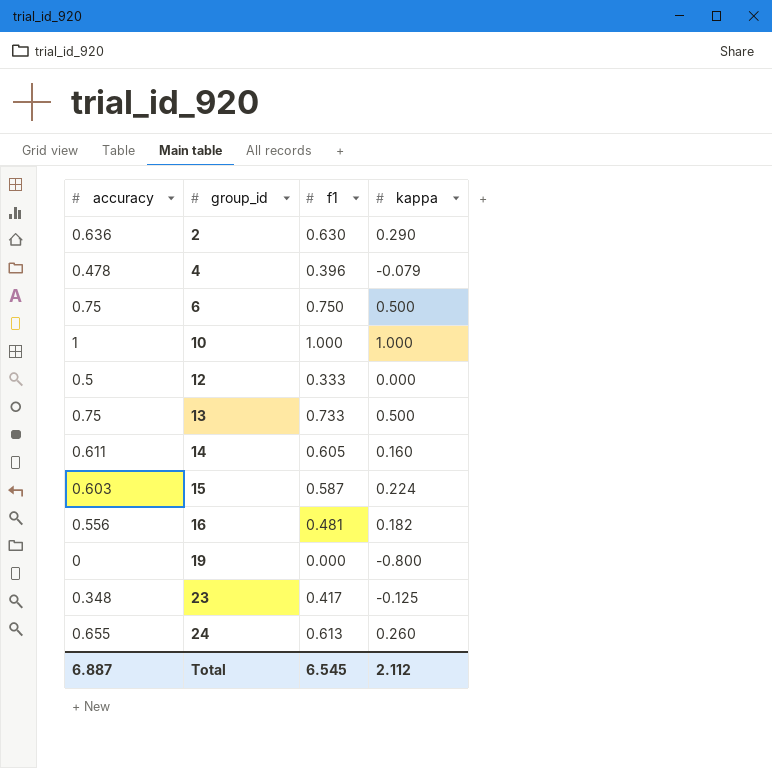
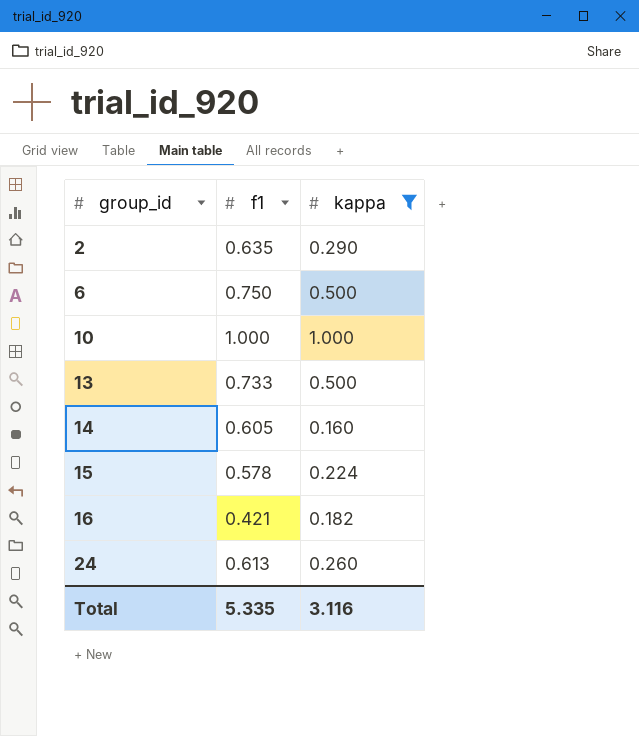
filter: none -> kappa >= 0.160
column accuracy | position: 1 -> none
2 | f1: 0.630 -> 0.635
15 | f1: 0.587 -> 0.578
16 | f1: 0.481 -> 0.421
Total | f1: 6.545 -> 5.335
Total | kappa: 2.112 -> 3.116

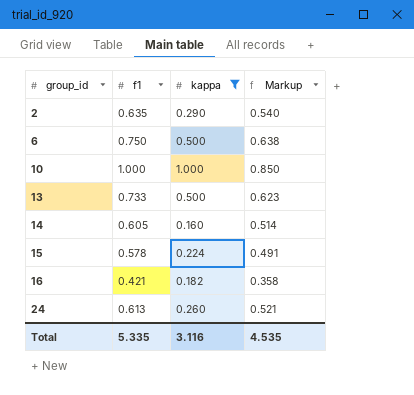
column Markup | formula: none -> [f1] * 0.85

